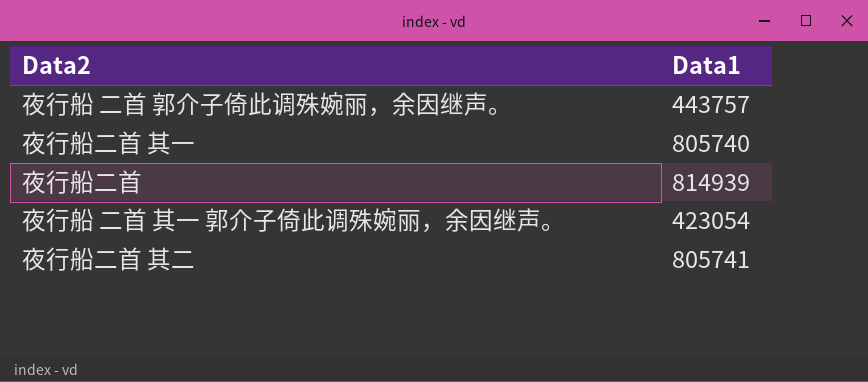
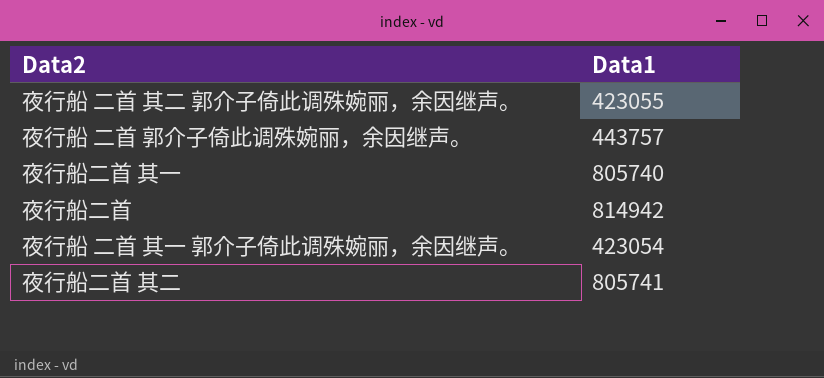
row 夜行船 二首 其二 郭介子倚此调殊婉丽，余因继声。: none -> 423055
夜行船二首 | Data1: 814939 -> 814942

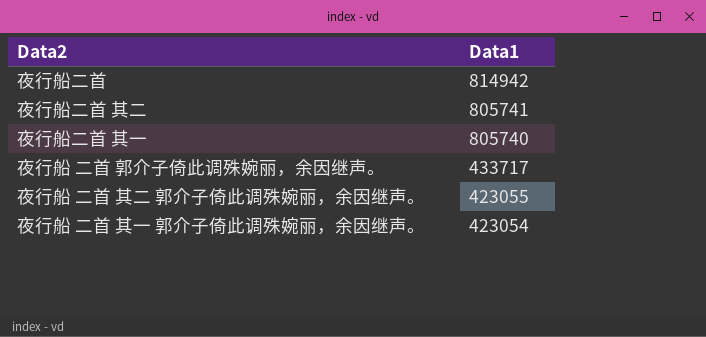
row order: none -> Data1 descending
夜行船 二首 郭介子倚此调殊婉丽，余因继声。 | Data1: 443757 -> 433717

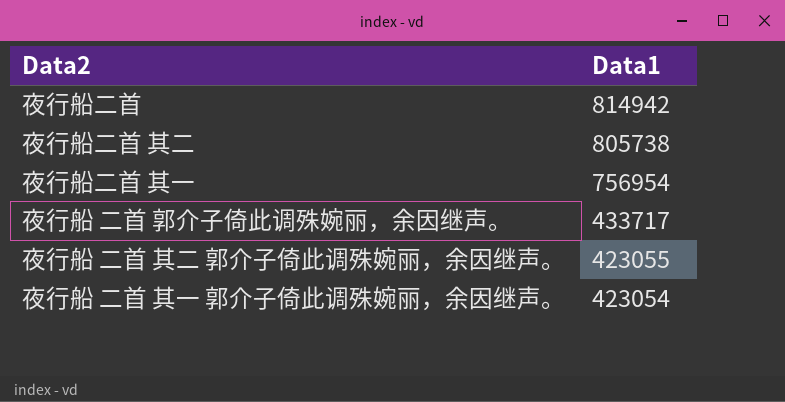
夜行船二首 其二 | Data1: 805741 -> 805738
夜行船二首 其一 | Data1: 805740 -> 756954

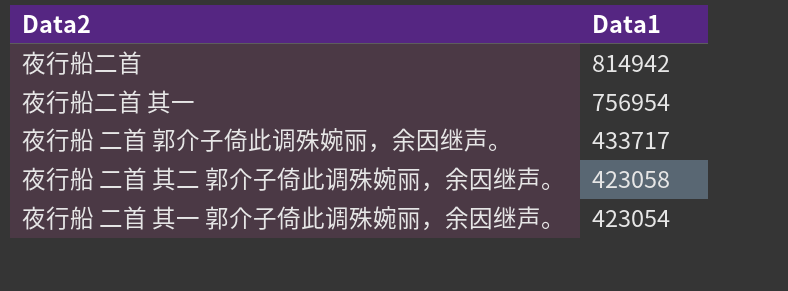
row 夜行船二首 其二: 805738 -> none
夜行船 二首 其二 郭介子倚此调殊婉丽，余因继声。 | Data1: 423055 -> 423058

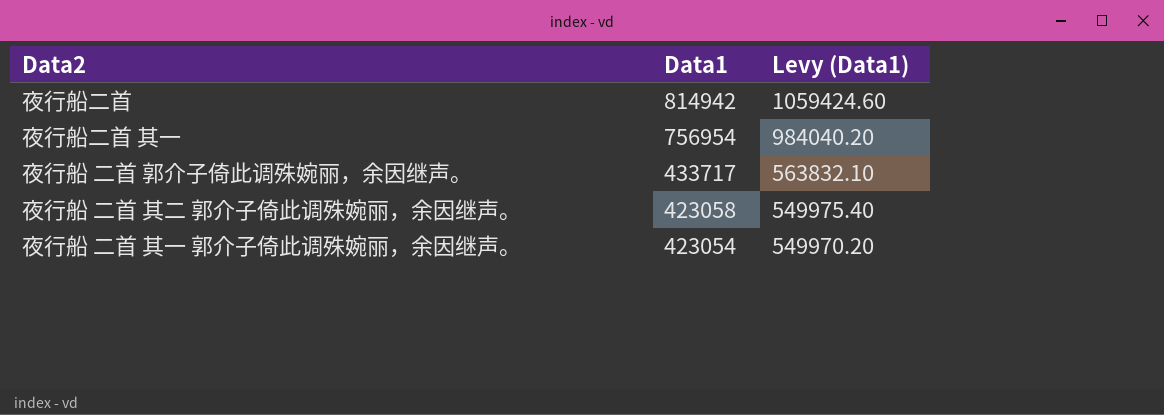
column Levy (Data1) | formula: none -> [Data1] * 1.3

